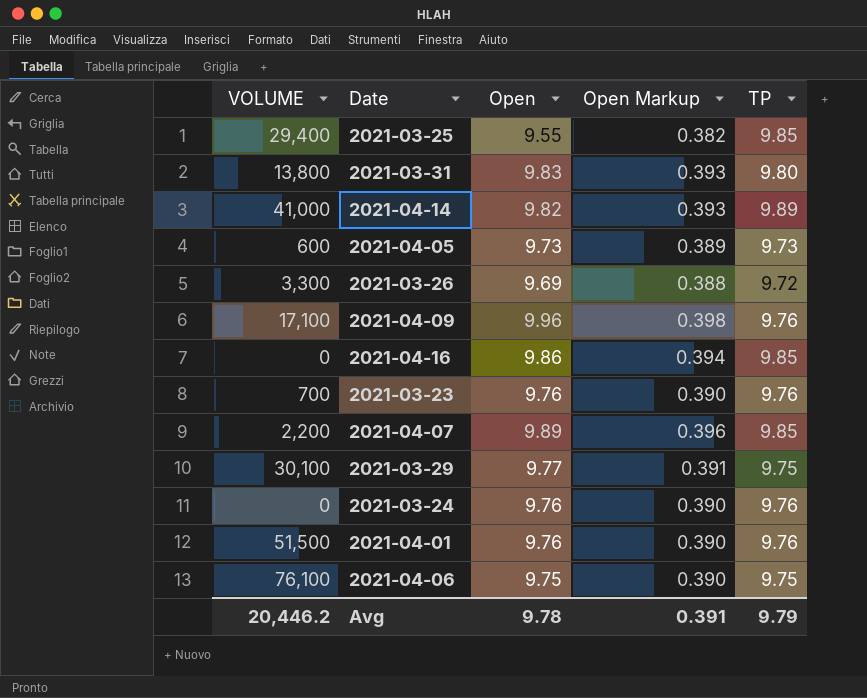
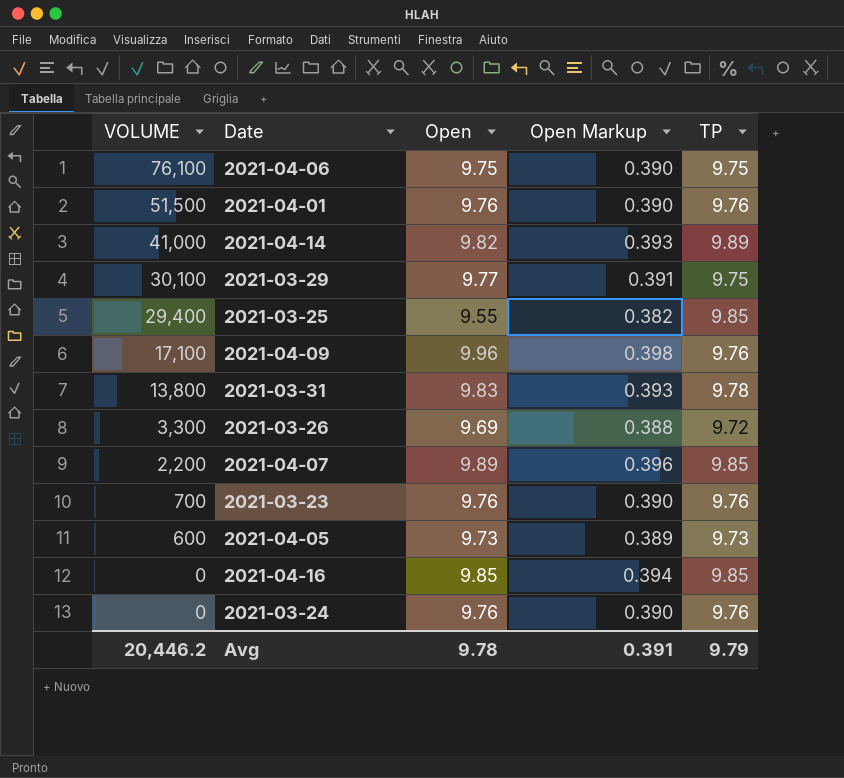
row order: none -> VOLUME descending
2021-03-31 | TP: 9.80 -> 9.78
2021-04-16 | Open: 9.86 -> 9.85

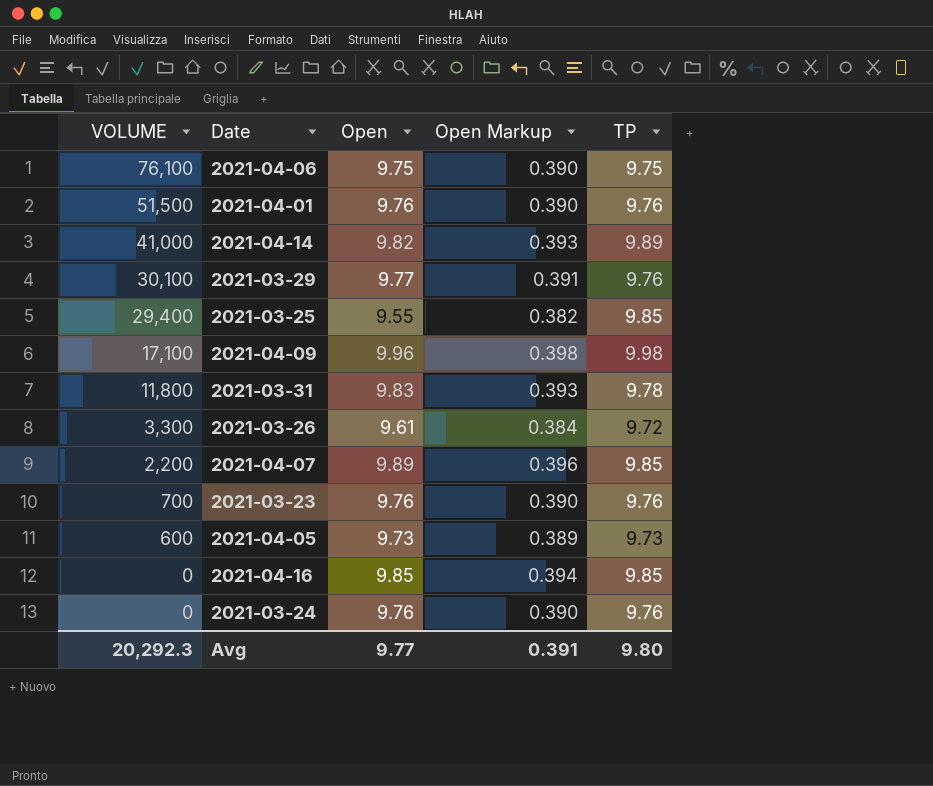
2021-03-29 | TP: 9.75 -> 9.76
2021-04-09 | TP: 9.76 -> 9.98
2021-03-31 | VOLUME: 13,800 -> 11,800
2021-03-26 | Open: 9.69 -> 9.61
2021-03-26 | Open Markup: 0.388 -> 0.384
Avg | VOLUME: 20,446.2 -> 20,292.3
Avg | Open: 9.78 -> 9.77
Avg | TP: 9.79 -> 9.80

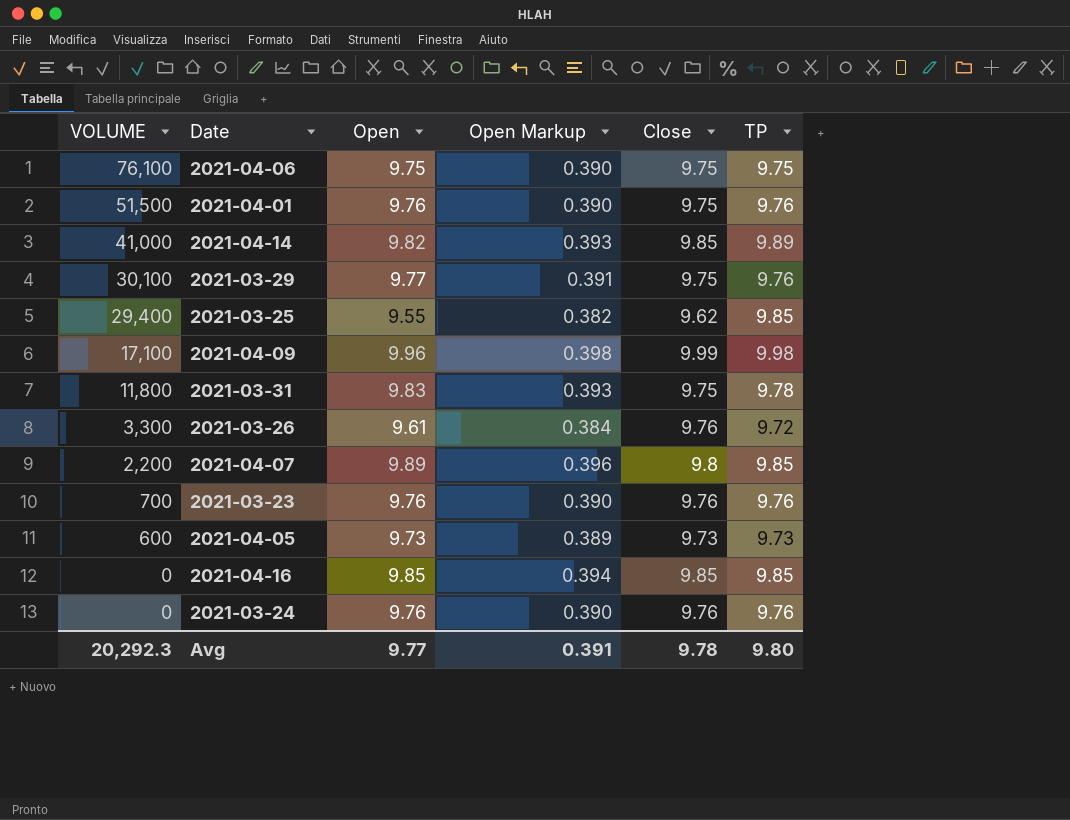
column Close | position: none -> 5

